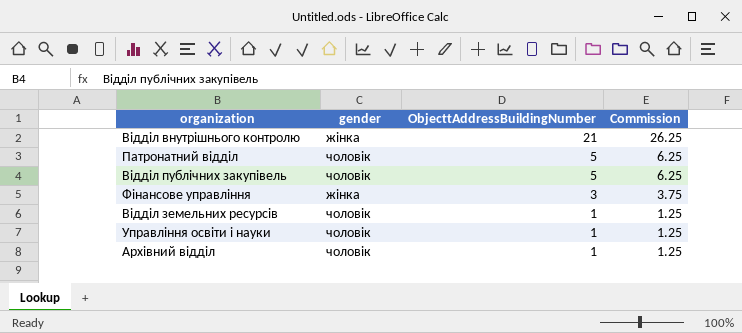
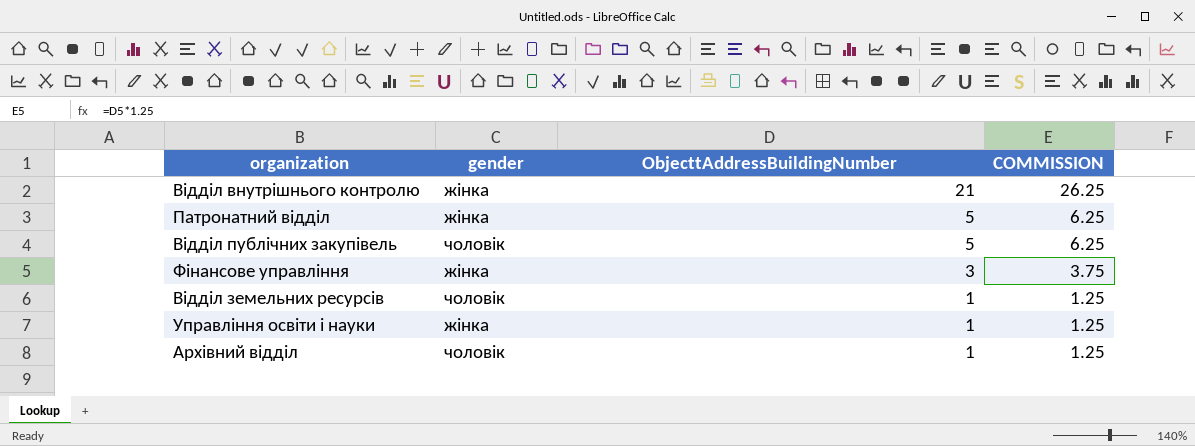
column name: Commission -> COMMISSION
Патронатний відділ | gender: чоловік -> жінка
Управління освіти і науки | gender: чоловік -> жінка

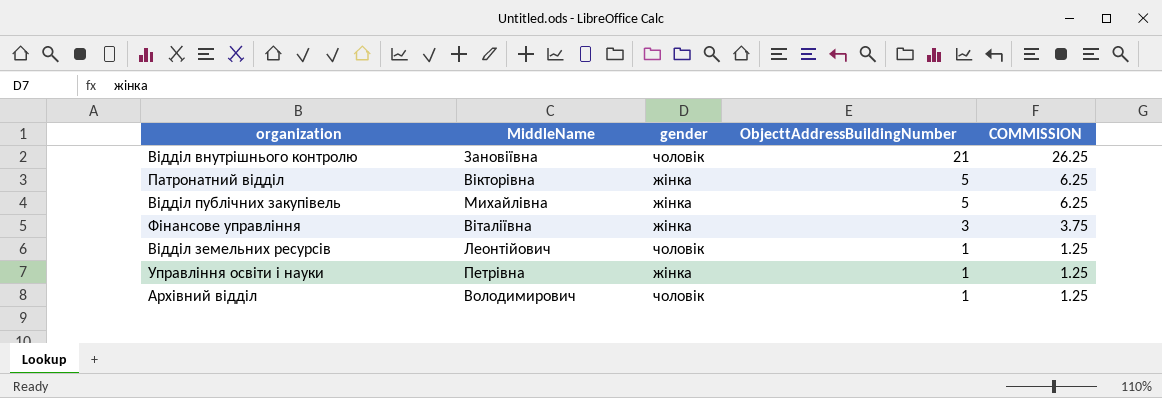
column MiddleName | position: none -> 2
Відділ внутрішнього контролю | gender: жінка -> чоловік
Відділ публічних закупівель | gender: чоловік -> жінка

